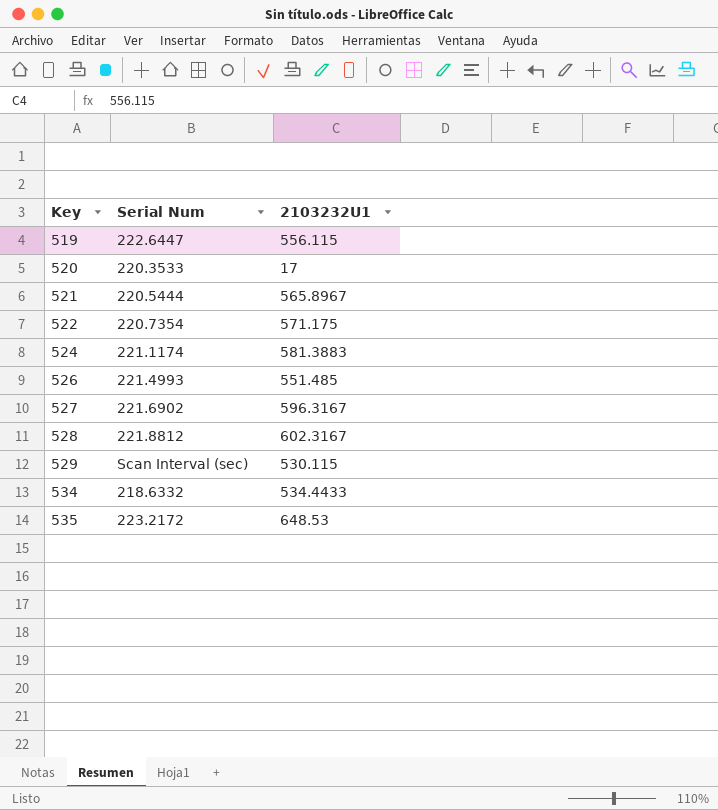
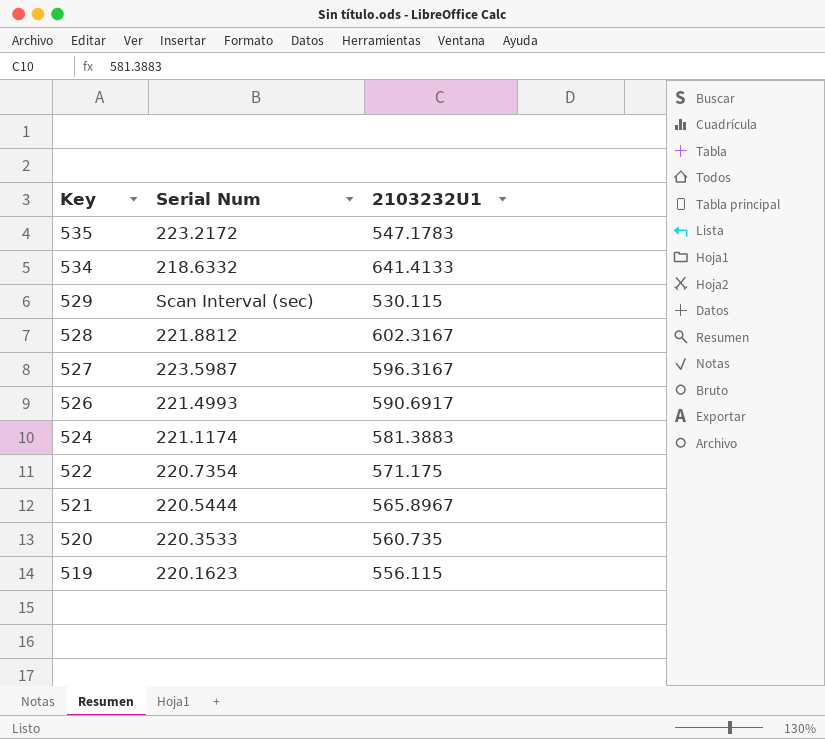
row order: Key ascending -> Key descending
535 | 2103232U1: 648.53 -> 547.1783
534 | 2103232U1: 534.4433 -> 641.4133
527 | Serial Num: 221.6902 -> 223.5987
526 | 2103232U1: 551.485 -> 590.6917
520 | 2103232U1: 17 -> 560.735
519 | Serial Num: 222.6447 -> 220.1623

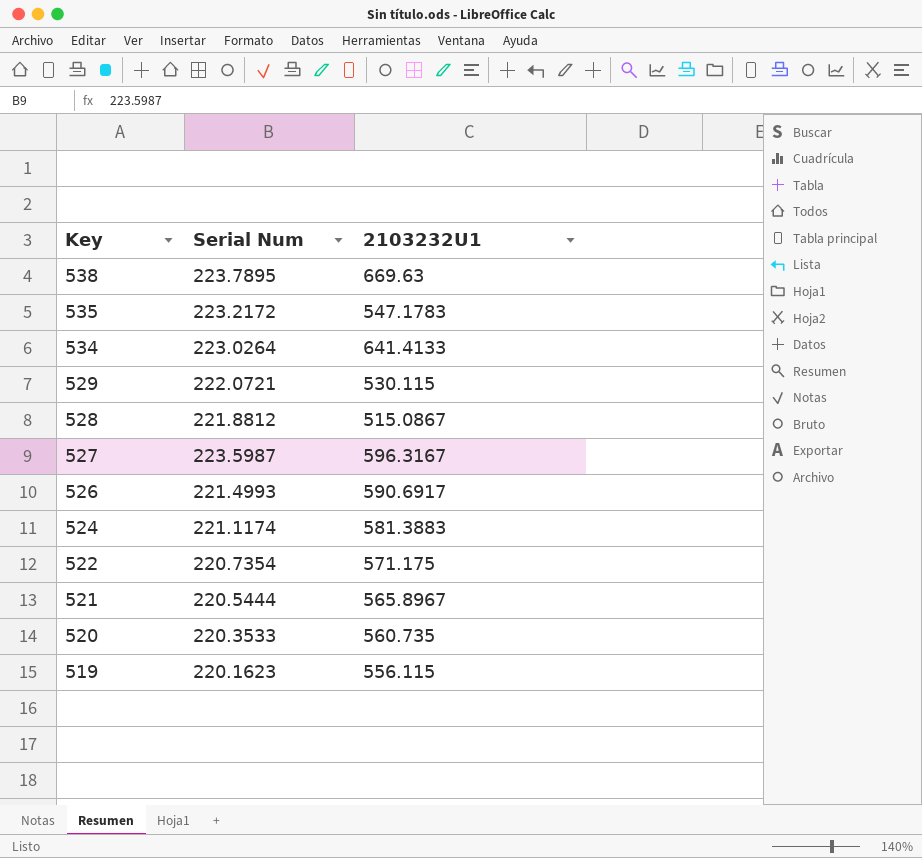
row 538: none -> 223.7895 | 669.63
534 | Serial Num: 218.6332 -> 223.0264
529 | Serial Num: Scan Interval (sec) -> 222.0721
528 | 2103232U1: 602.3167 -> 515.0867

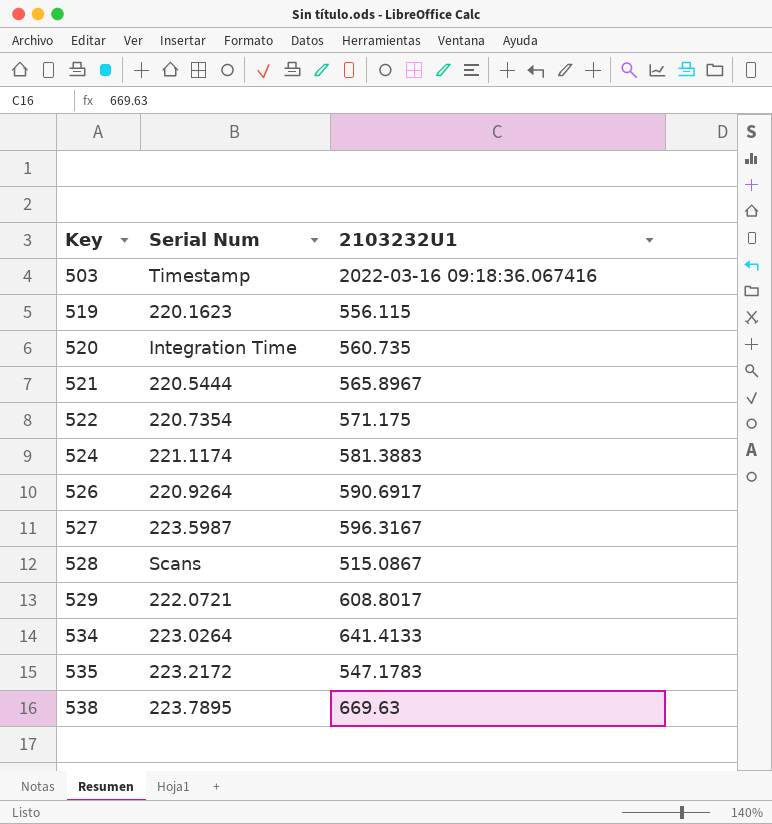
row order: Key descending -> Key ascending
row 503: none -> Timestamp | 2022-03-16 09:18:36.067416
520 | Serial Num: 220.3533 -> Integration Time
526 | Serial Num: 221.4993 -> 220.9264
528 | Serial Num: 221.8812 -> Scans
529 | 2103232U1: 530.115 -> 608.8017

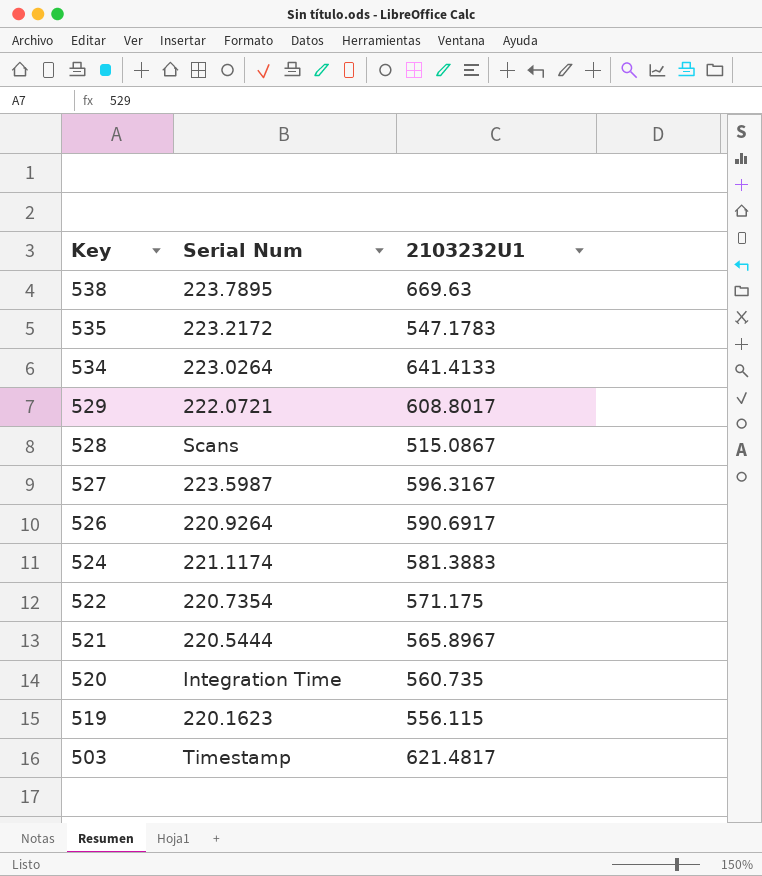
row order: Key ascending -> Key descending
503 | 2103232U1: 2022-03-16 09:18:36.067416 -> 621.4817

